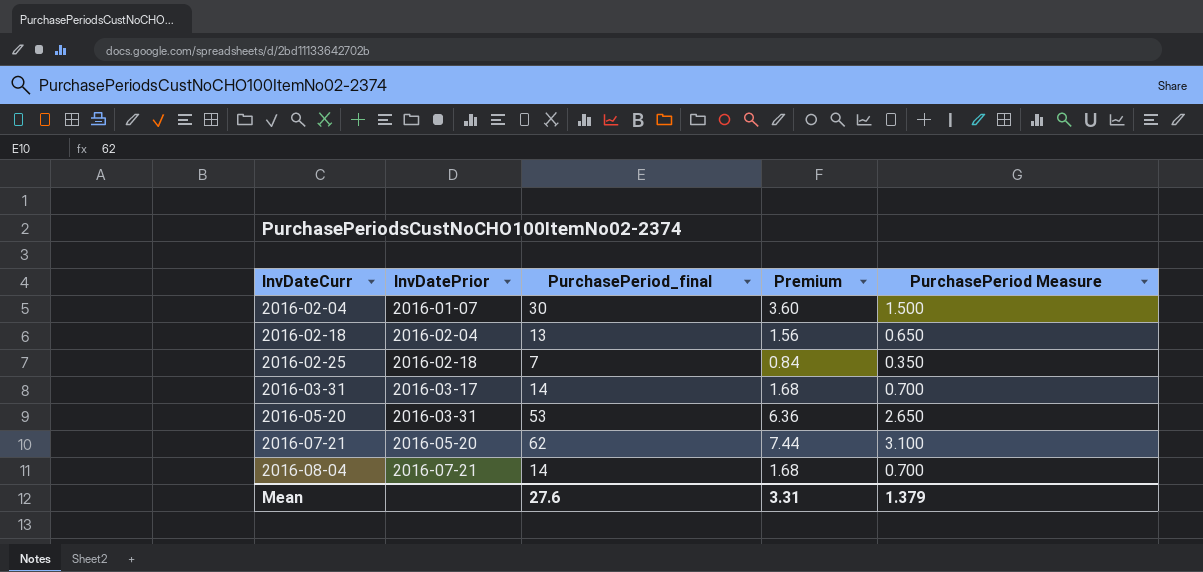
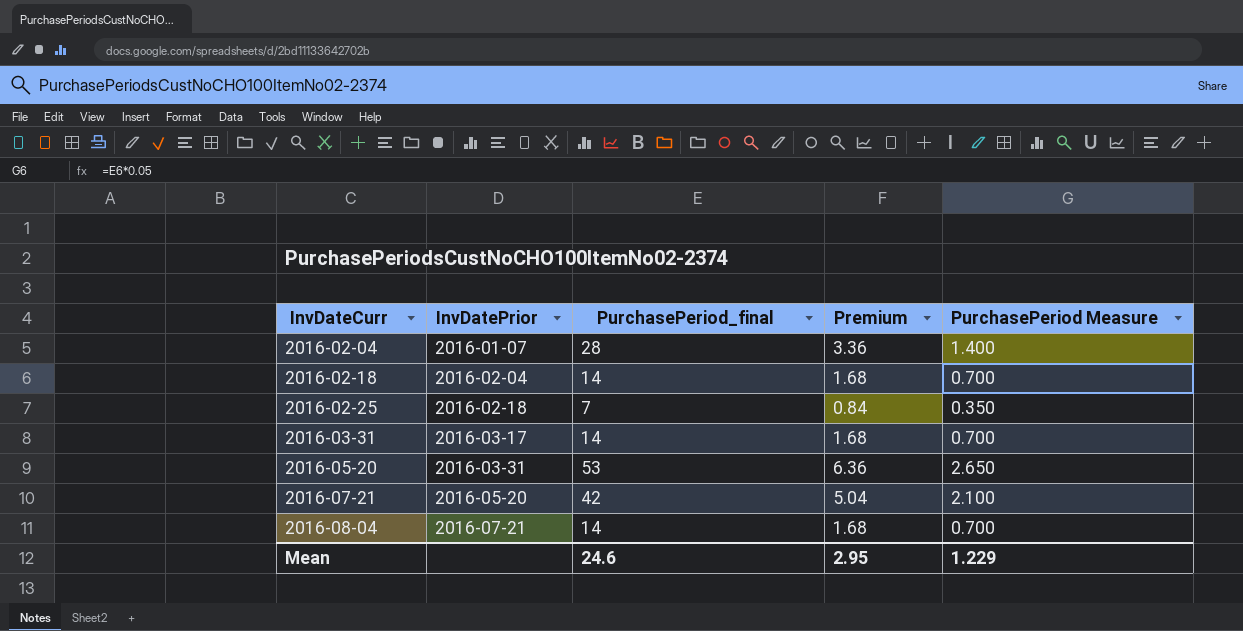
2016-02-04 | PurchasePeriod_final: 30 -> 28
2016-02-04 | Premium: 3.60 -> 3.36
2016-02-04 | PurchasePeriod Measure: 1.500 -> 1.400
2016-02-18 | PurchasePeriod_final: 13 -> 14
2016-02-18 | Premium: 1.56 -> 1.68
2016-02-18 | PurchasePeriod Measure: 0.650 -> 0.700
2016-07-21 | PurchasePeriod_final: 62 -> 42
2016-07-21 | Premium: 7.44 -> 5.04
2016-07-21 | PurchasePeriod Measure: 3.100 -> 2.100
Mean | PurchasePeriod_final: 27.6 -> 24.6
Mean | Premium: 3.31 -> 2.95
Mean | PurchasePeriod Measure: 1.379 -> 1.229

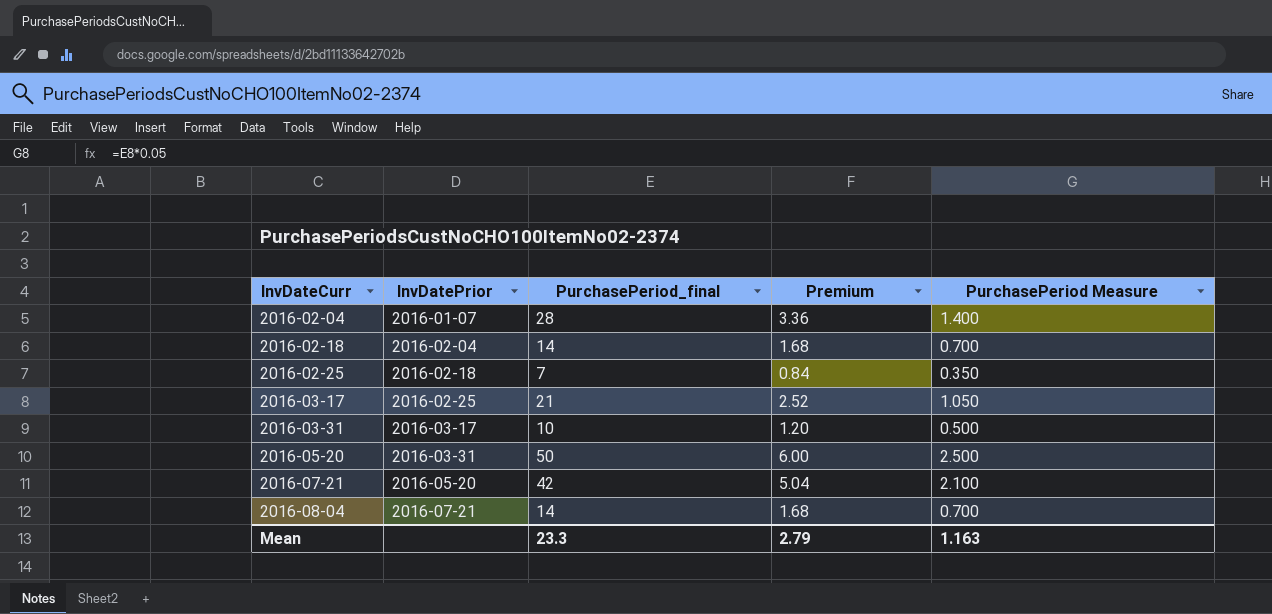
row 2016-03-17: none -> 2016-02-25 | 21 | 2.52 | 1.050
2016-03-31 | PurchasePeriod_final: 14 -> 10
2016-03-31 | Premium: 1.68 -> 1.20
2016-03-31 | PurchasePeriod Measure: 0.700 -> 0.500
2016-05-20 | PurchasePeriod_final: 53 -> 50
2016-05-20 | Premium: 6.36 -> 6.00
2016-05-20 | PurchasePeriod Measure: 2.650 -> 2.500
Mean | PurchasePeriod_final: 24.6 -> 23.3
Mean | Premium: 2.95 -> 2.79
Mean | PurchasePeriod Measure: 1.229 -> 1.163

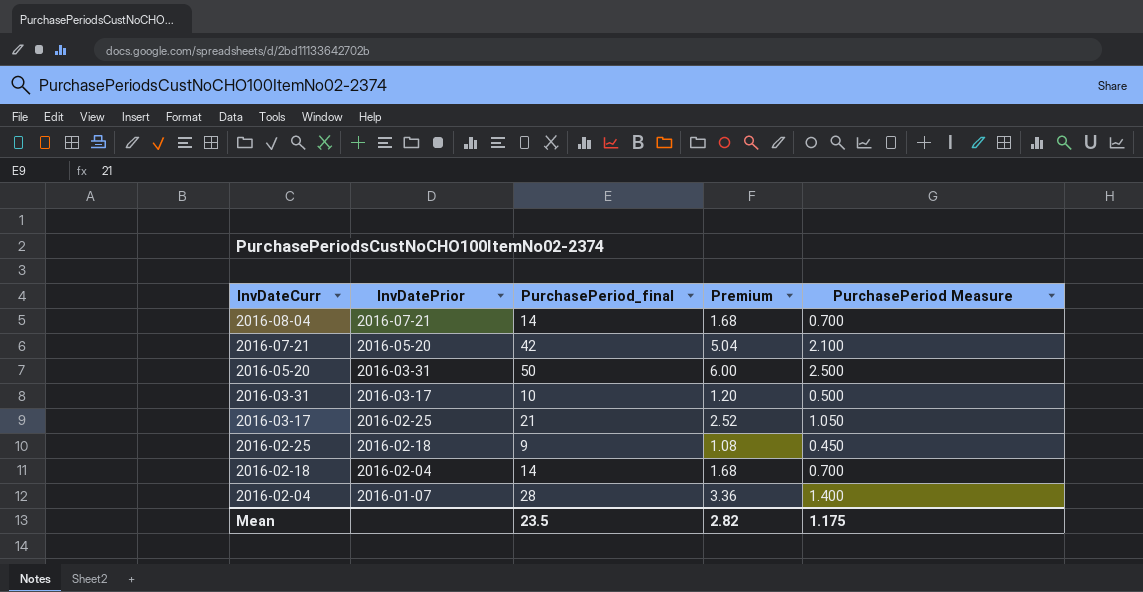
row order: InvDateCurr ascending -> InvDateCurr descending
2016-02-25 | PurchasePeriod_final: 7 -> 9
2016-02-25 | Premium: 0.84 -> 1.08
2016-02-25 | PurchasePeriod Measure: 0.350 -> 0.450
Mean | PurchasePeriod_final: 23.3 -> 23.5
Mean | Premium: 2.79 -> 2.82
Mean | PurchasePeriod Measure: 1.163 -> 1.175

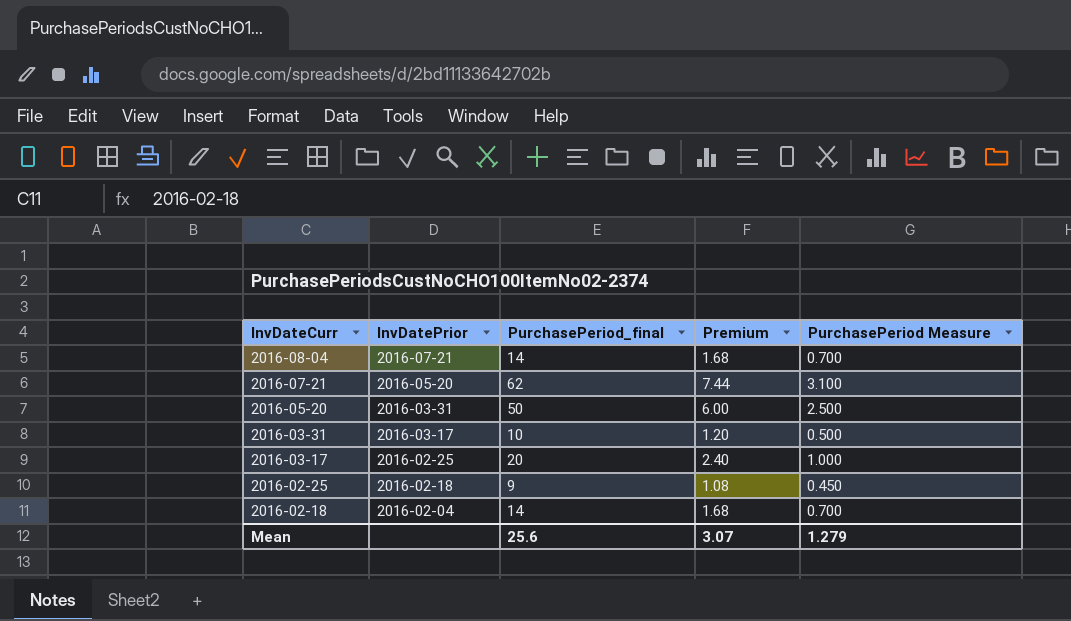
row 2016-02-04: 2016-01-07 | 28 | 3.36 | 1.400 -> none
2016-07-21 | PurchasePeriod_final: 42 -> 62
2016-07-21 | Premium: 5.04 -> 7.44
2016-07-21 | PurchasePeriod Measure: 2.100 -> 3.100
2016-03-17 | PurchasePeriod_final: 21 -> 20
2016-03-17 | Premium: 2.52 -> 2.40
2016-03-17 | PurchasePeriod Measure: 1.050 -> 1.000
Mean | PurchasePeriod_final: 23.5 -> 25.6
Mean | Premium: 2.82 -> 3.07
Mean | PurchasePeriod Measure: 1.175 -> 1.279

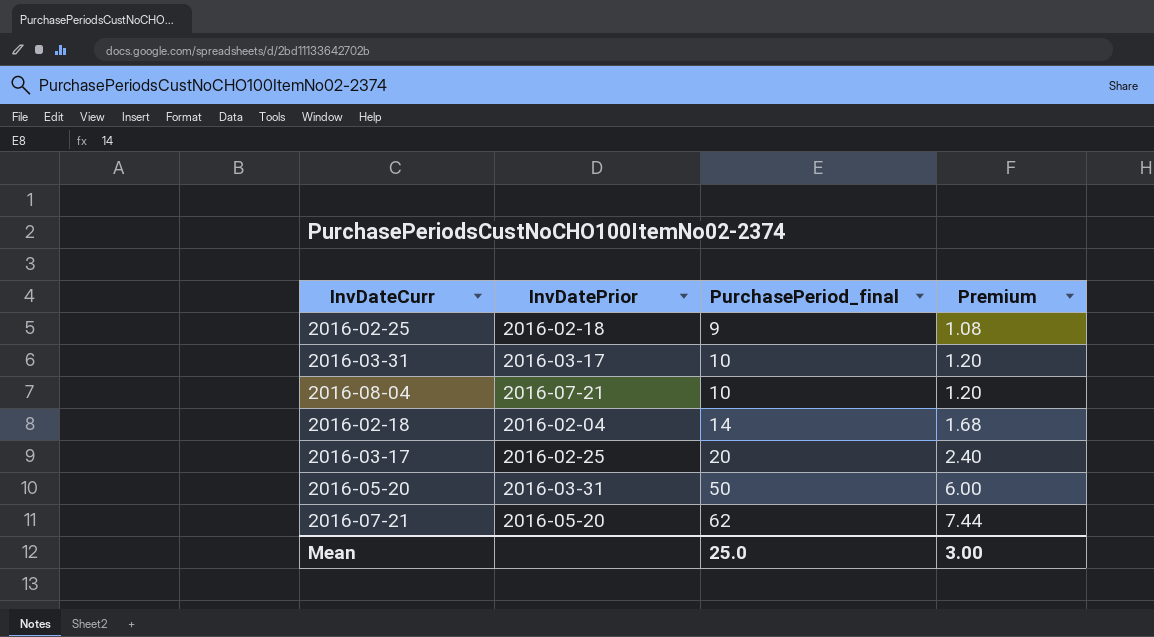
row order: InvDateCurr descending -> PurchasePeriod_final ascending
column PurchasePeriod Measure | formula: [PurchasePeriod_final] * 0.05 -> none
2016-08-04 | PurchasePeriod_final: 14 -> 10
2016-08-04 | Premium: 1.68 -> 1.20
Mean | PurchasePeriod_final: 25.6 -> 25.0
Mean | Premium: 3.07 -> 3.00

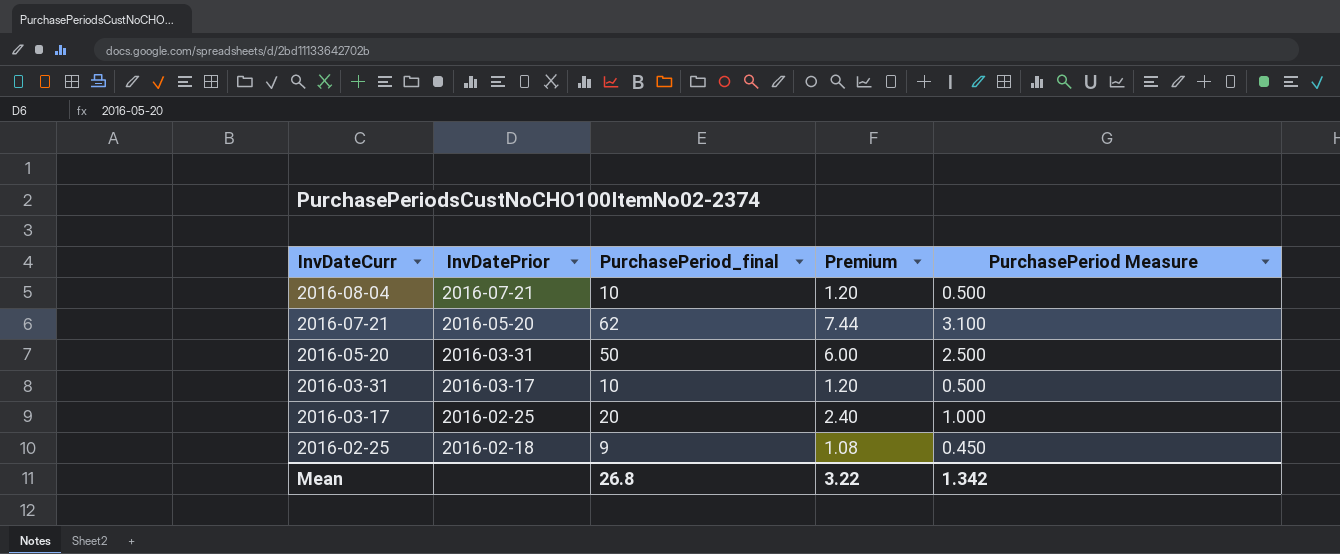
row order: PurchasePeriod_final ascending -> InvDateCurr descending
column PurchasePeriod Measure | formula: none -> [PurchasePeriod_final] * 0.05
row 2016-02-18: 2016-02-04 | 14 | 1.68 -> none
Mean | PurchasePeriod_final: 25.0 -> 26.8
Mean | Premium: 3.00 -> 3.22

